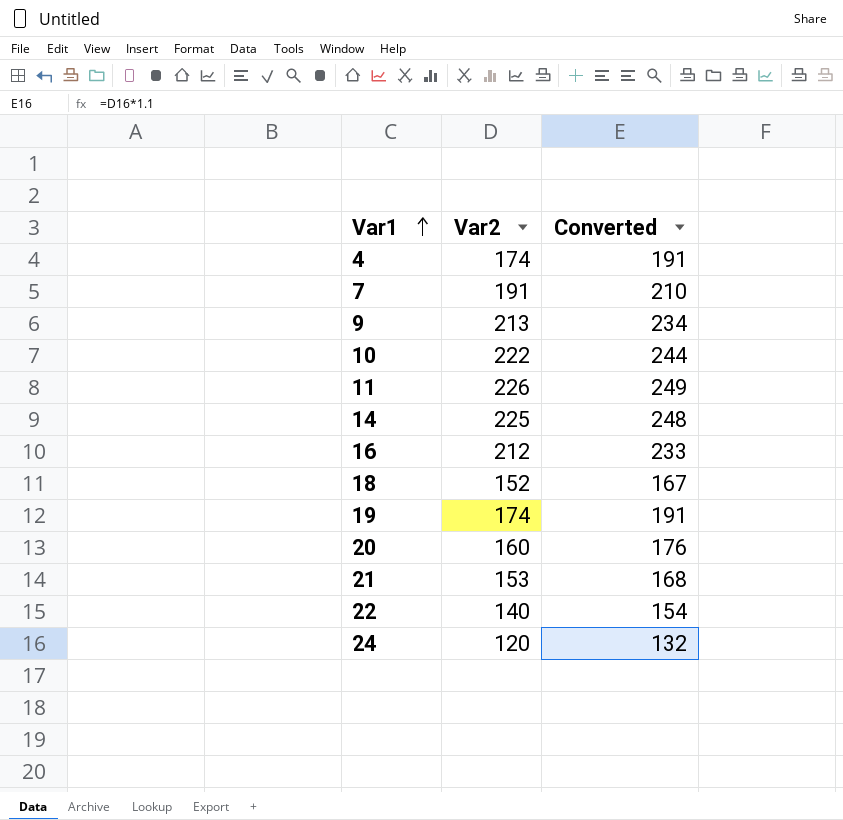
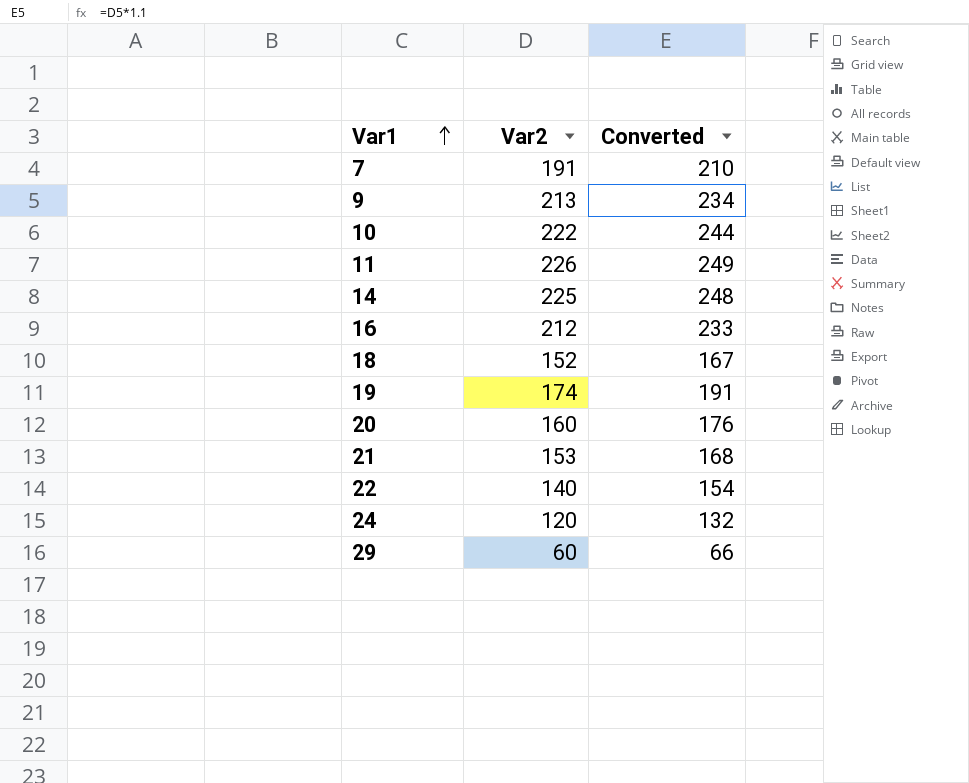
row 4: 174 | 191 -> none
row 29: none -> 60 | 66

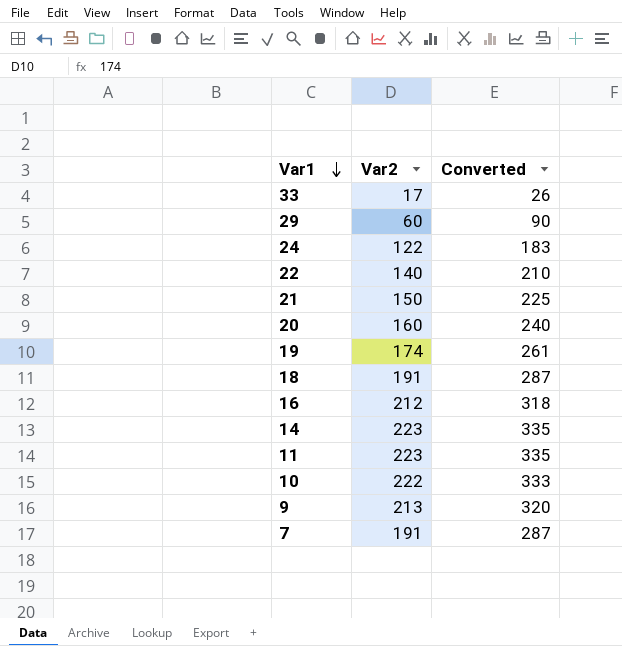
row order: Var1 ascending -> Var1 descending
column Converted | formula: [Var2] * 1.1 -> [Var2] * 1.5
row 33: none -> 17 | 26
24 | Var2: 120 -> 122
21 | Var2: 153 -> 150
18 | Var2: 152 -> 191
14 | Var2: 225 -> 223
11 | Var2: 226 -> 223

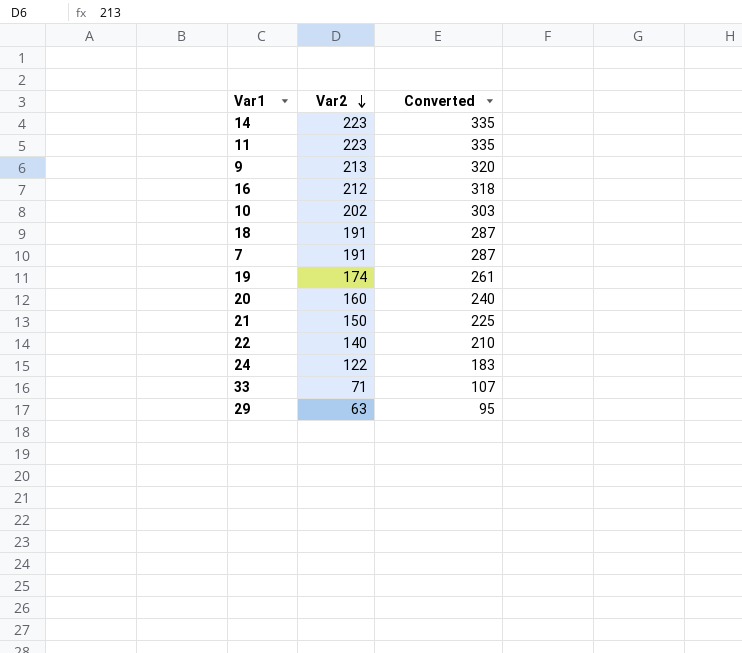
row order: Var1 descending -> Var2 descending
10 | Var2: 222 -> 202
10 | Converted: 333 -> 303
33 | Var2: 17 -> 71
33 | Converted: 26 -> 107
29 | Var2: 60 -> 63
29 | Converted: 90 -> 95

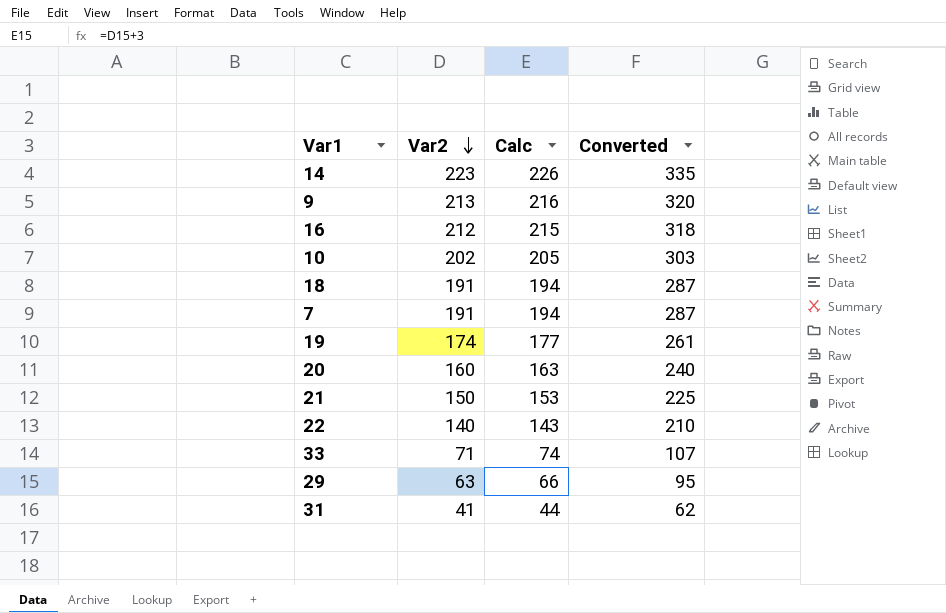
column Calc | formula: none -> [Var2] + 3
row 11: 223 | 335 -> none
row 24: 122 | 183 -> none
row 31: none -> 41 | 44 | 62

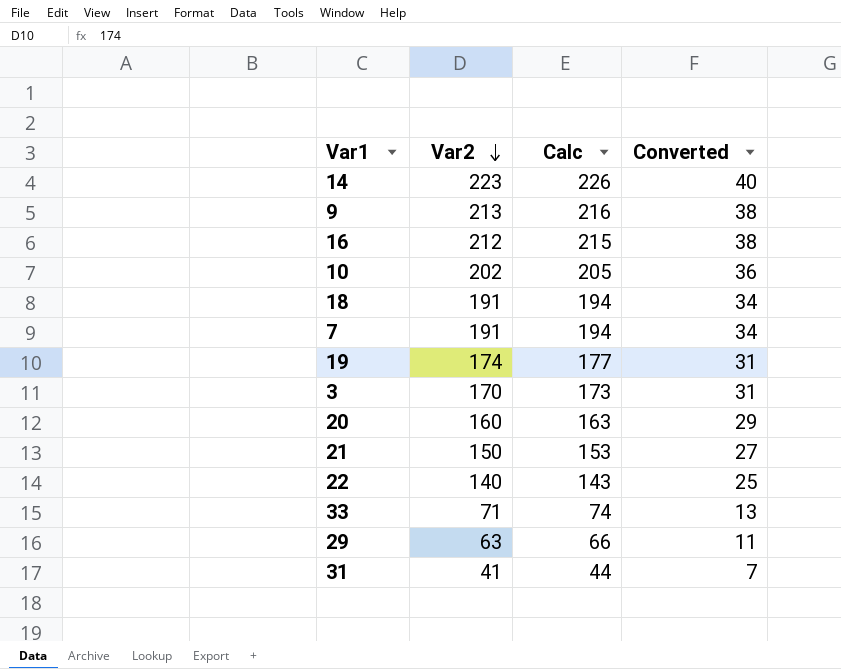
column Converted | formula: [Var2] * 1.5 -> [Var2] * 0.18
row 3: none -> 170 | 173 | 31

